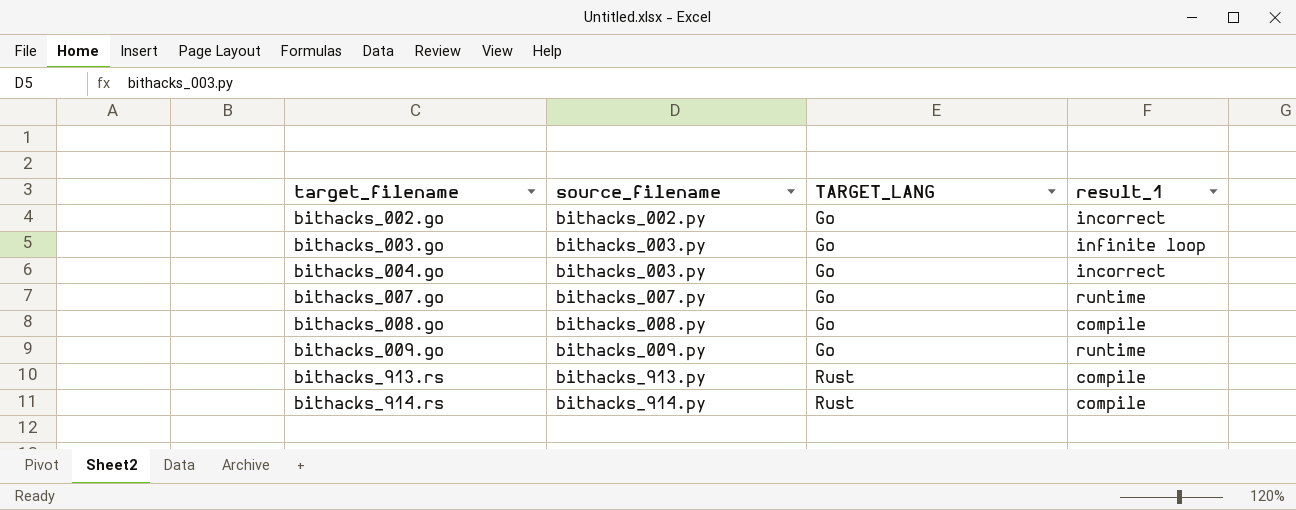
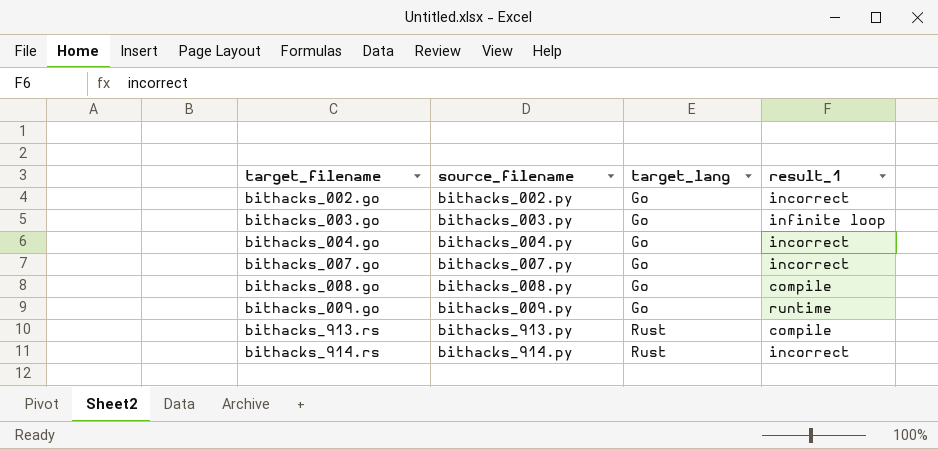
column name: TARGET_LANG -> target_lang
bithacks_004.go | source_filename: bithacks_003.py -> bithacks_004.py
bithacks_007.go | result_1: runtime -> incorrect
bithacks_914.rs | result_1: compile -> incorrect

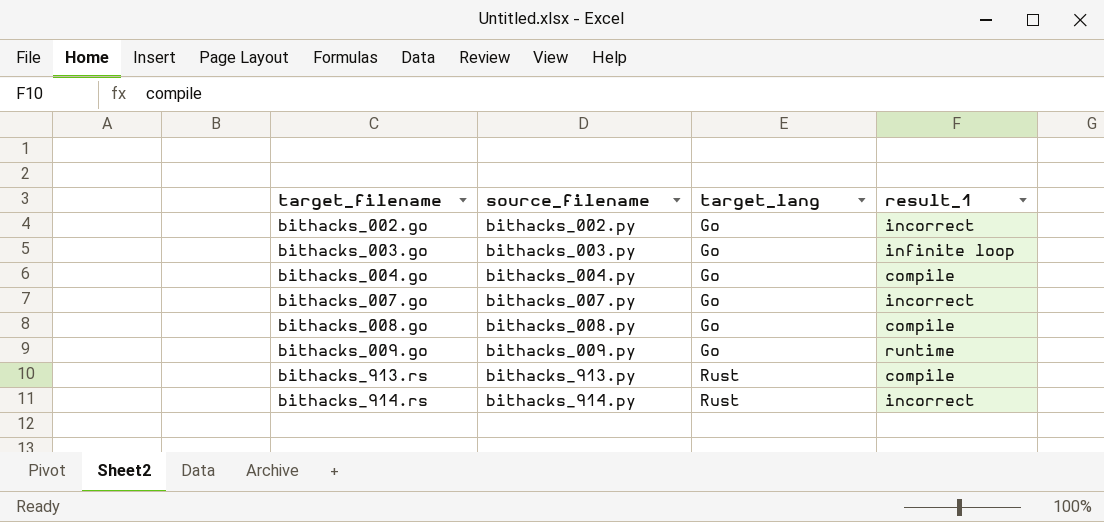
bithacks_004.go | result_1: incorrect -> compile

